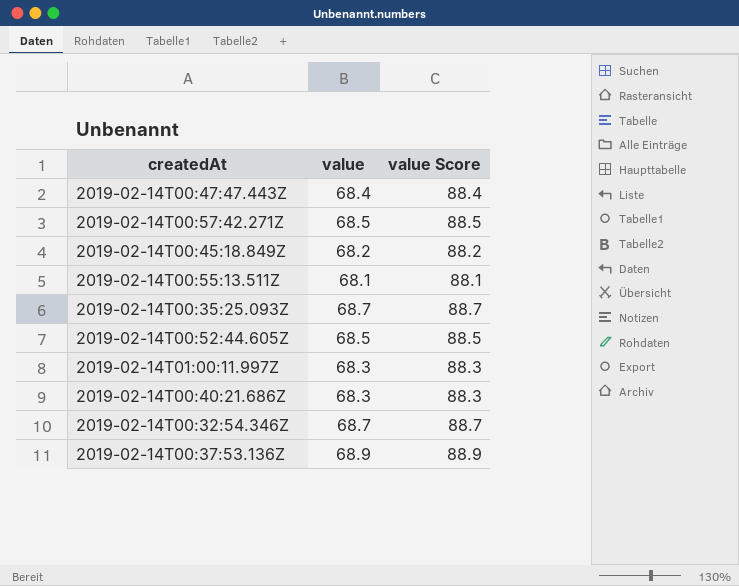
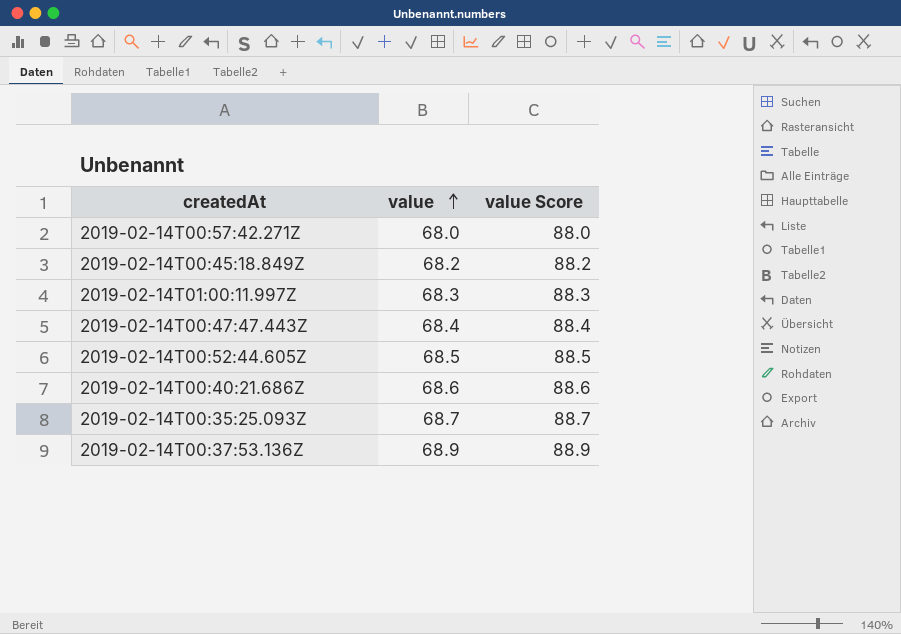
row order: none -> value ascending
row 2019-02-14T00:55:13.511Z: 68.1 | 88.1 -> none
row 2019-02-14T00:32:54.346Z: 68.7 | 88.7 -> none
2019-02-14T00:57:42.271Z | value: 68.5 -> 68.0
2019-02-14T00:57:42.271Z | value Score: 88.5 -> 88.0
2019-02-14T00:40:21.686Z | value: 68.3 -> 68.6
2019-02-14T00:40:21.686Z | value Score: 88.3 -> 88.6

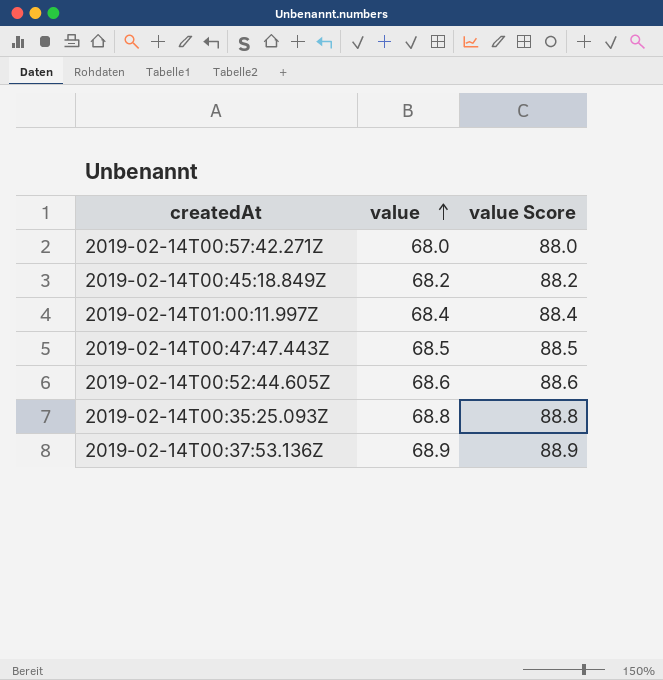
row 2019-02-14T00:40:21.686Z: 68.6 | 88.6 -> none
2019-02-14T01:00:11.997Z | value: 68.3 -> 68.4
2019-02-14T01:00:11.997Z | value Score: 88.3 -> 88.4
2019-02-14T00:47:47.443Z | value: 68.4 -> 68.5
2019-02-14T00:47:47.443Z | value Score: 88.4 -> 88.5
2019-02-14T00:52:44.605Z | value: 68.5 -> 68.6
2019-02-14T00:52:44.605Z | value Score: 88.5 -> 88.6
2019-02-14T00:35:25.093Z | value: 68.7 -> 68.8
2019-02-14T00:35:25.093Z | value Score: 88.7 -> 88.8

